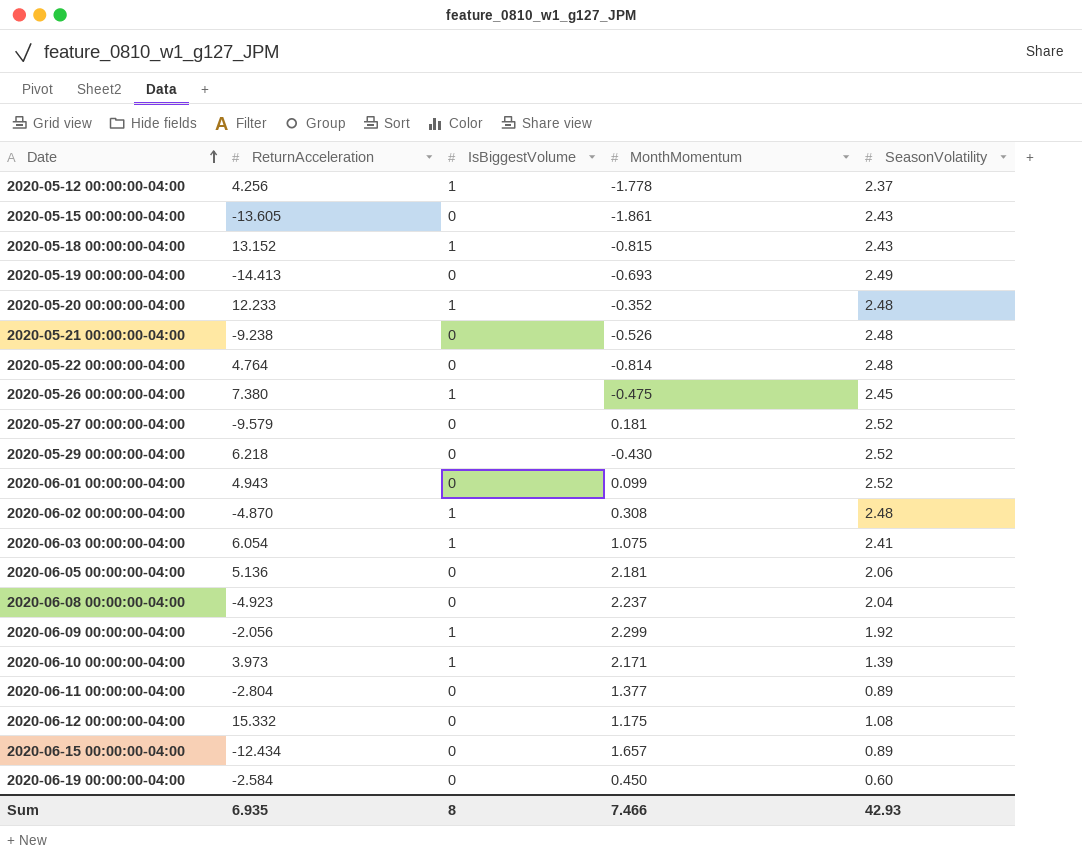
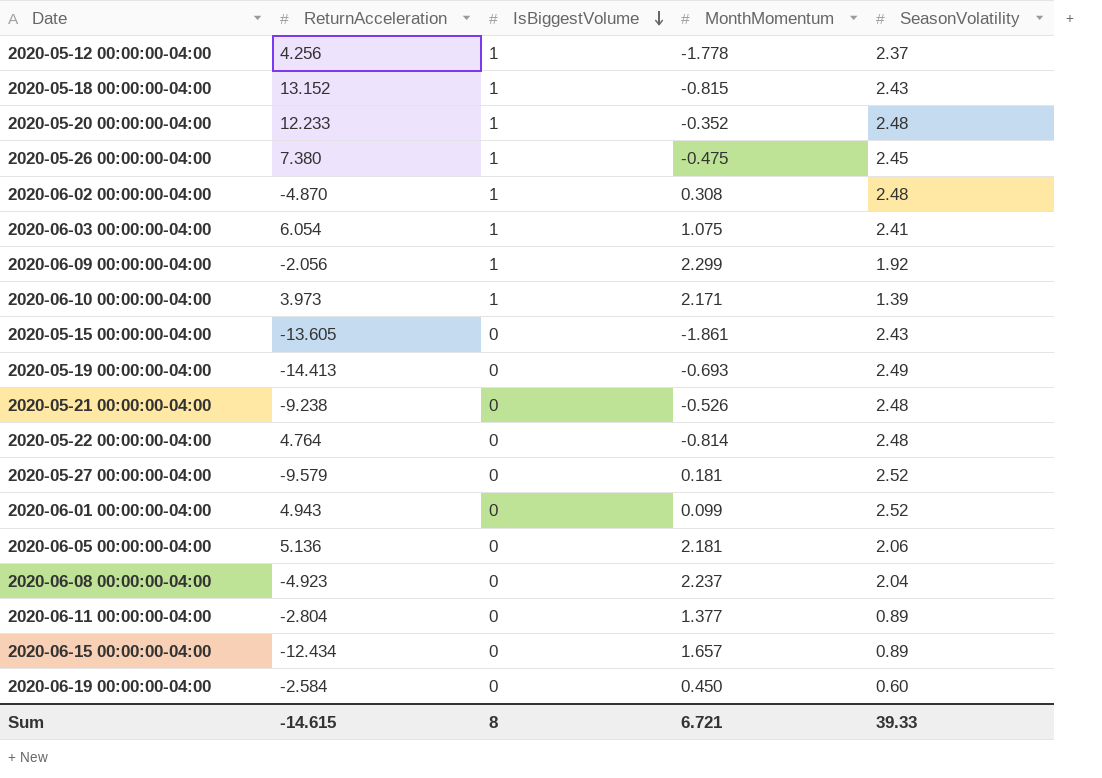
row order: Date ascending -> IsBiggestVolume descending
row 2020-05-29 00:00:00-04:00: 6.218 | 0 | -0.430 | 2.52 -> none
row 2020-06-12 00:00:00-04:00: 15.332 | 0 | 1.175 | 1.08 -> none
Sum | ReturnAcceleration: 6.935 -> -14.615
Sum | MonthMomentum: 7.466 -> 6.721
Sum | SeasonVolatility: 42.93 -> 39.33

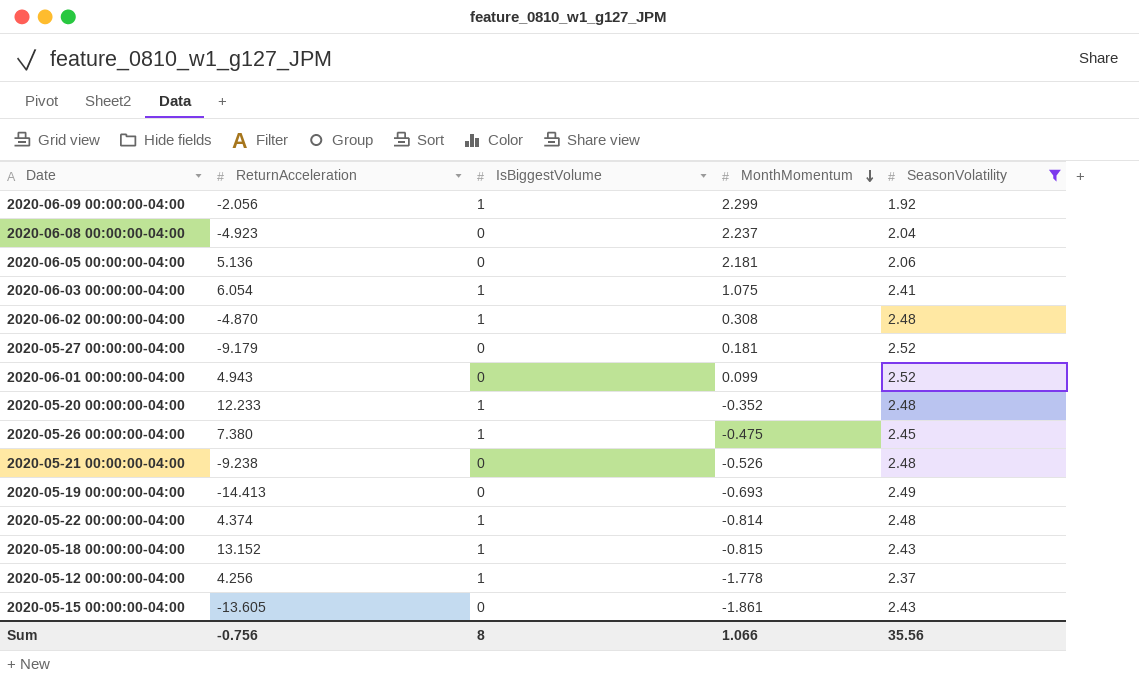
filter: none -> SeasonVolatility >= 1.92
row order: IsBiggestVolume descending -> MonthMomentum descending
2020-05-27 00:00:00-04:00 | ReturnAcceleration: -9.579 -> -9.179
2020-05-22 00:00:00-04:00 | ReturnAcceleration: 4.764 -> 4.374
2020-05-22 00:00:00-04:00 | IsBiggestVolume: 0 -> 1
Sum | ReturnAcceleration: -14.615 -> -0.756
Sum | MonthMomentum: 6.721 -> 1.066
Sum | SeasonVolatility: 39.33 -> 35.56

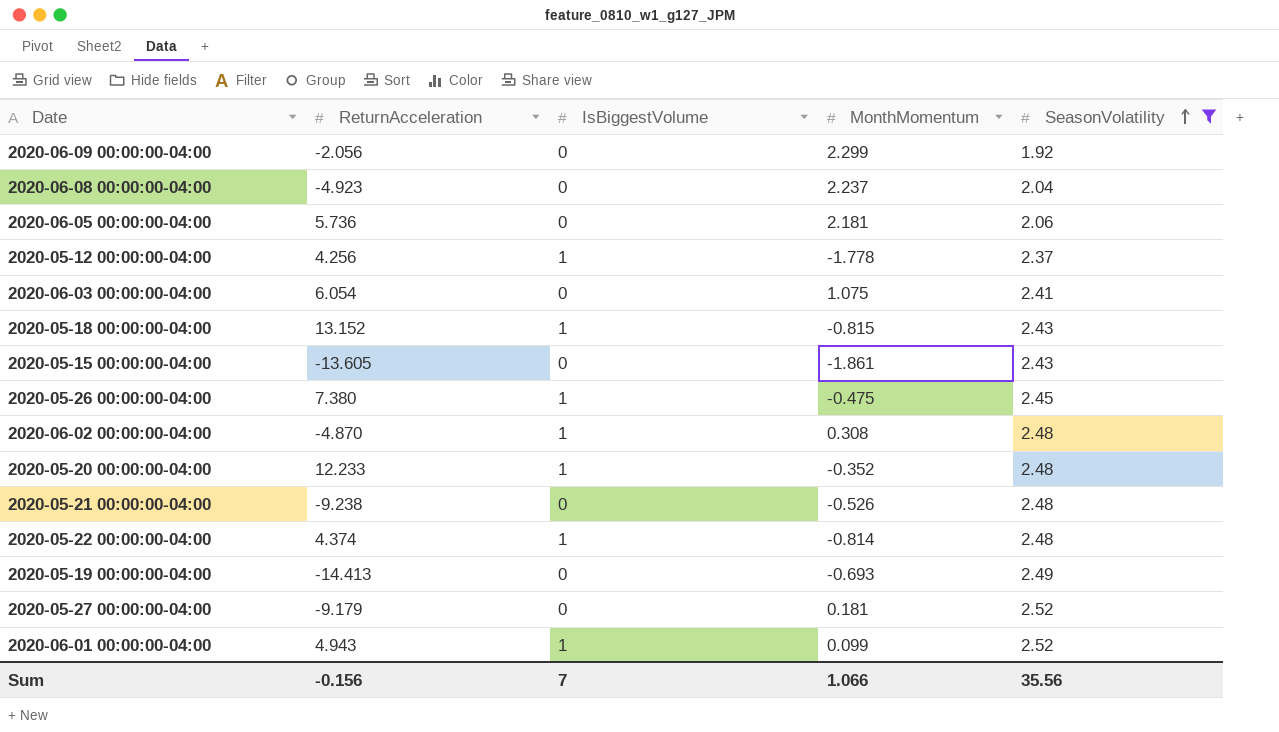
row order: MonthMomentum descending -> SeasonVolatility ascending
2020-06-09 00:00:00-04:00 | IsBiggestVolume: 1 -> 0
2020-06-05 00:00:00-04:00 | ReturnAcceleration: 5.136 -> 5.736
2020-06-03 00:00:00-04:00 | IsBiggestVolume: 1 -> 0
2020-06-01 00:00:00-04:00 | IsBiggestVolume: 0 -> 1
Sum | ReturnAcceleration: -0.756 -> -0.156
Sum | IsBiggestVolume: 8 -> 7

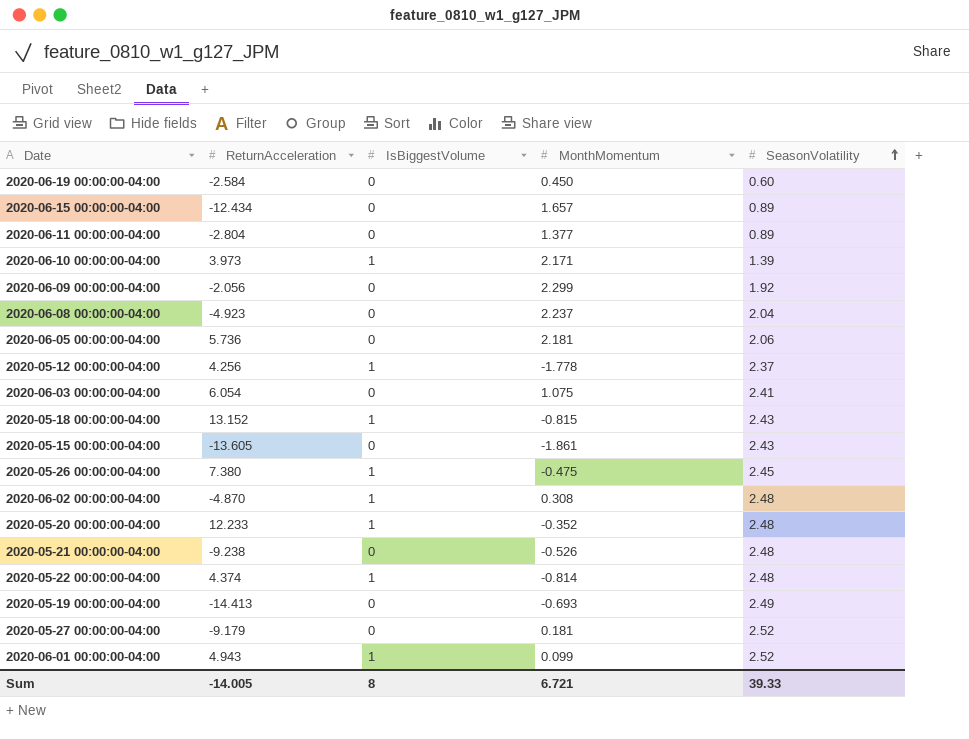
filter: SeasonVolatility >= 1.92 -> none
Sum | ReturnAcceleration: -0.156 -> -14.005
Sum | IsBiggestVolume: 7 -> 8
Sum | MonthMomentum: 1.066 -> 6.721
Sum | SeasonVolatility: 35.56 -> 39.33

